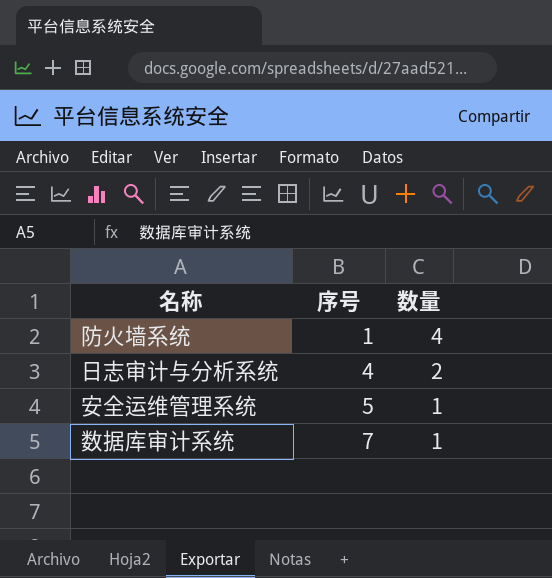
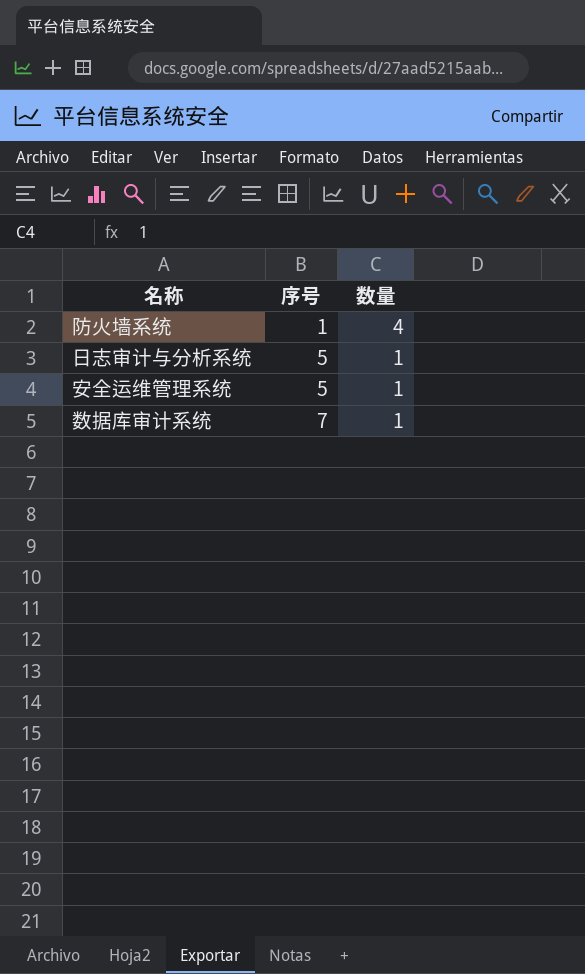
日志审计与分析系统 | 序号: 4 -> 5
日志审计与分析系统 | 数量: 2 -> 1

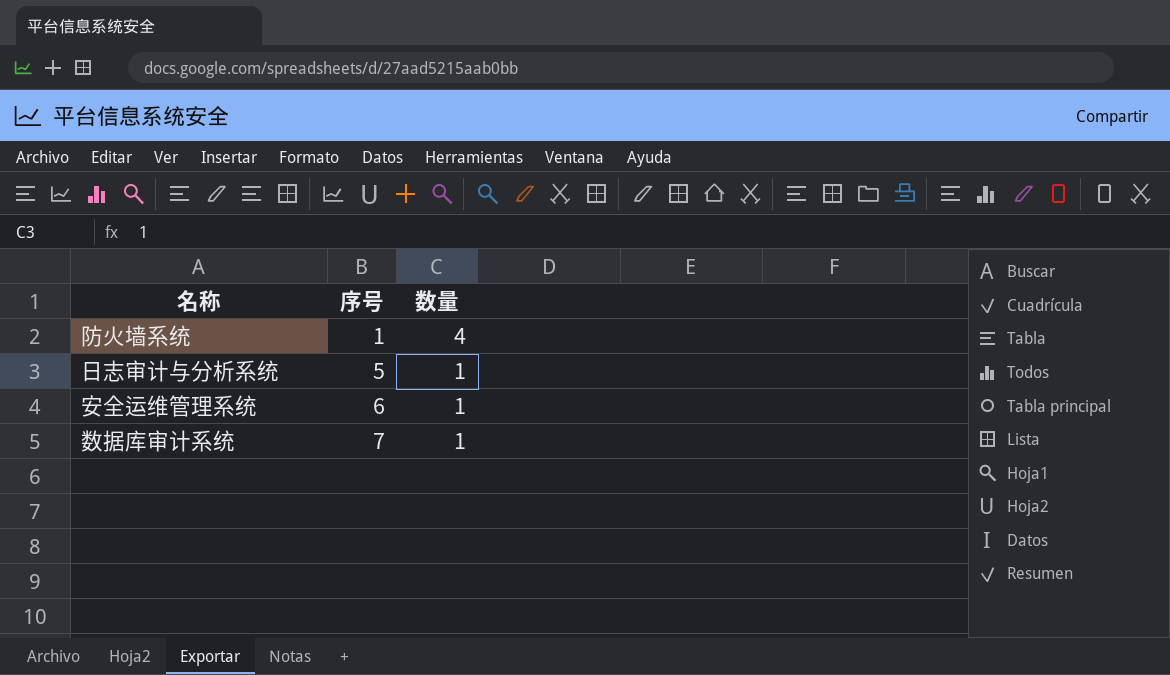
安全运维管理系统 | 序号: 5 -> 6

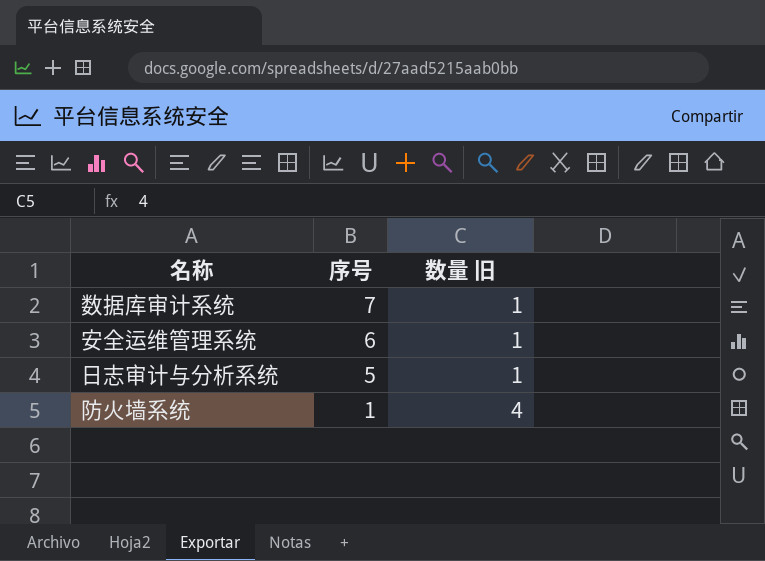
row order: 序号 ascending -> 序号 descending
column name: 数量 -> 数量 旧

